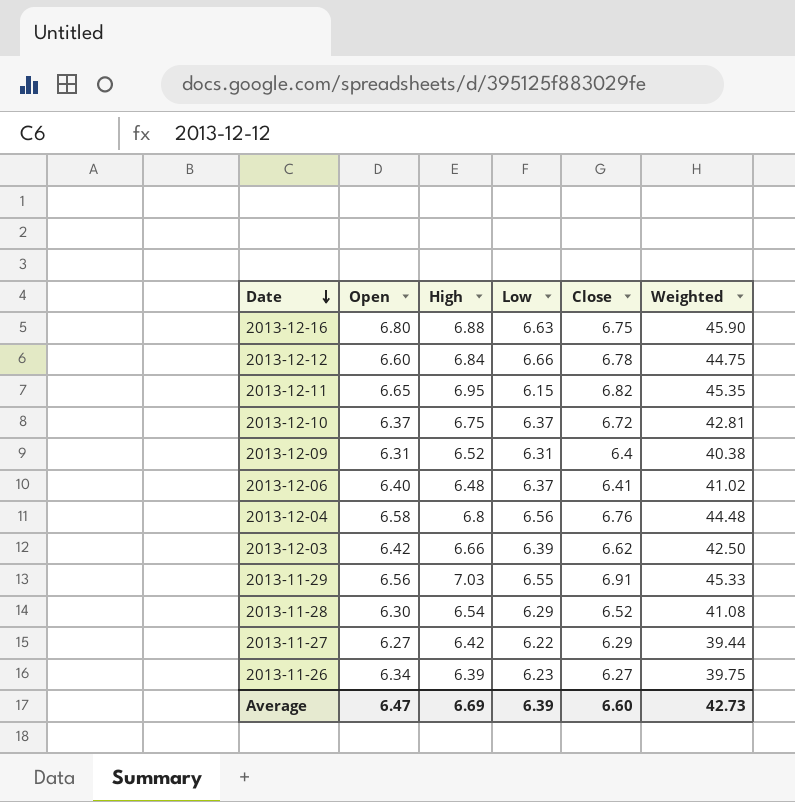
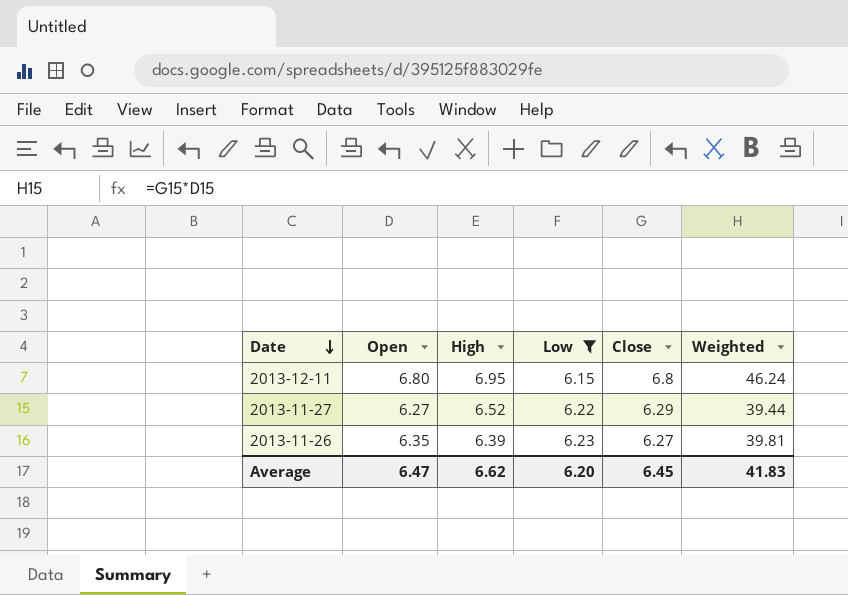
filter: none -> Low <= 6.23
2013-12-11 | Open: 6.65 -> 6.80
2013-12-11 | Close: 6.82 -> 6.8
2013-12-11 | Weighted: 45.35 -> 46.24
2013-11-27 | High: 6.42 -> 6.52
2013-11-26 | Open: 6.34 -> 6.35
2013-11-26 | Weighted: 39.75 -> 39.81
Average | High: 6.69 -> 6.62
Average | Low: 6.39 -> 6.20
Average | Close: 6.60 -> 6.45
Average | Weighted: 42.73 -> 41.83

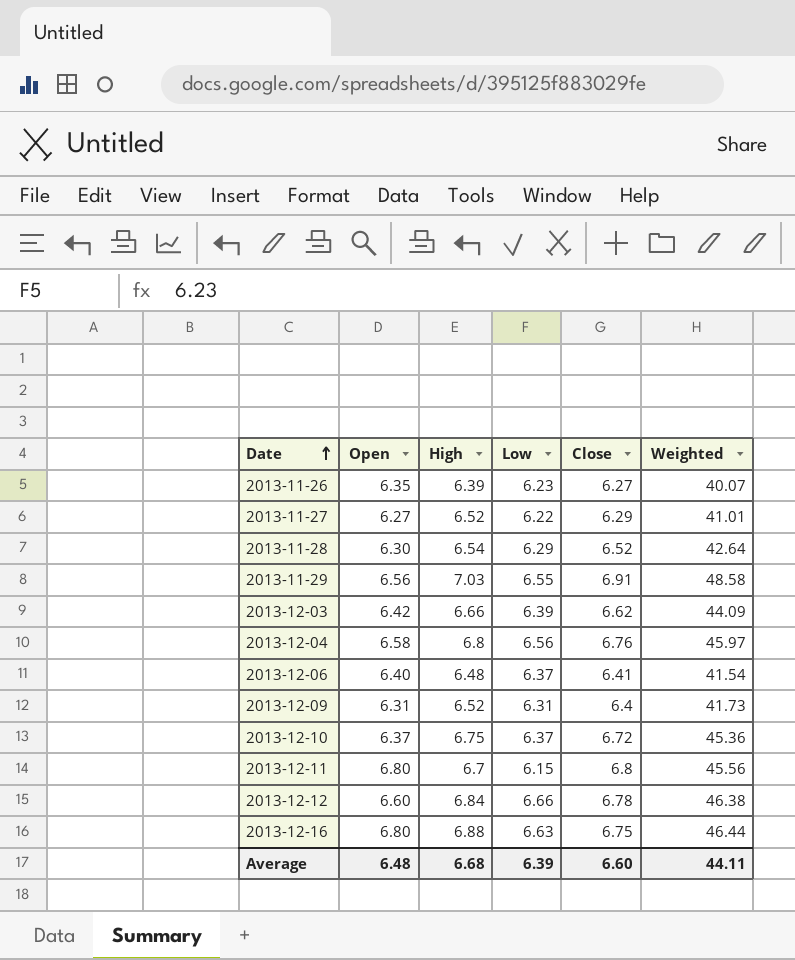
filter: Low <= 6.23 -> none
row order: Date descending -> Date ascending
column Weighted | formula: [Open] * [Close] -> [High] * [Close]
2013-12-11 | High: 6.95 -> 6.7
Average | Open: 6.47 -> 6.48
Average | High: 6.62 -> 6.68
Average | Low: 6.20 -> 6.39
Average | Close: 6.45 -> 6.60
Average | Weighted: 41.83 -> 44.11

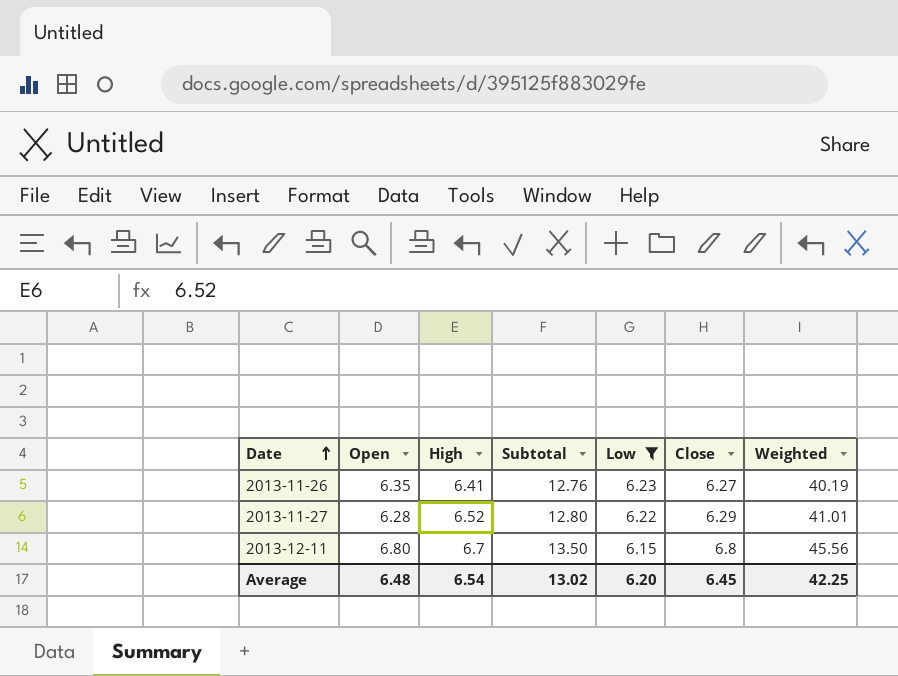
filter: none -> Low <= 6.23
column Subtotal | formula: none -> [Open] + [High]
2013-11-26 | High: 6.39 -> 6.41
2013-11-26 | Weighted: 40.07 -> 40.19
2013-11-27 | Open: 6.27 -> 6.28
Average | High: 6.68 -> 6.54
Average | Low: 6.39 -> 6.20
Average | Close: 6.60 -> 6.45
Average | Weighted: 44.11 -> 42.25

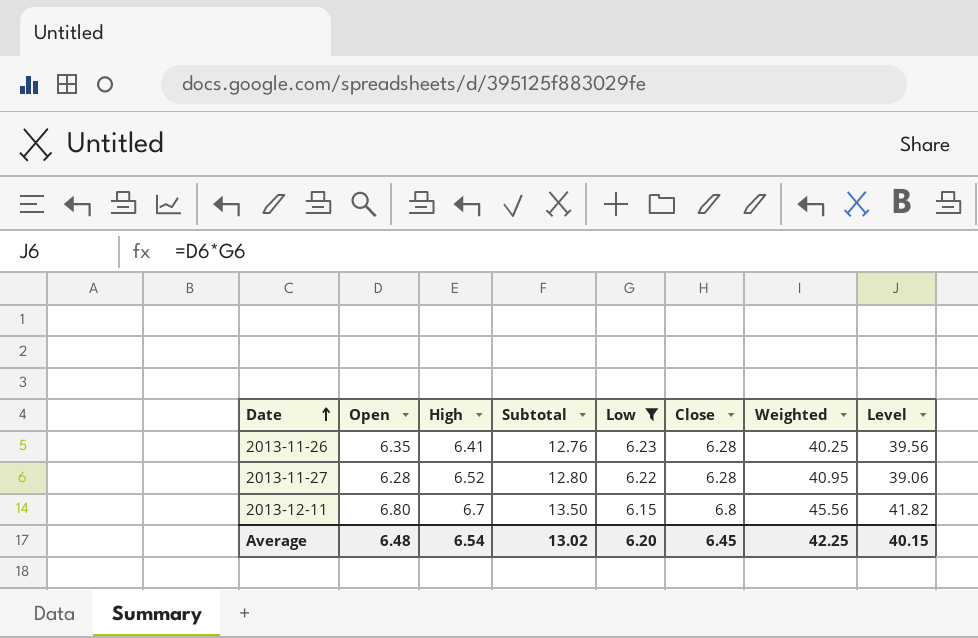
column Level | formula: none -> [Open] * [Low]
2013-11-26 | Close: 6.27 -> 6.28
2013-11-26 | Weighted: 40.19 -> 40.25
2013-11-27 | Close: 6.29 -> 6.28
2013-11-27 | Weighted: 41.01 -> 40.95

